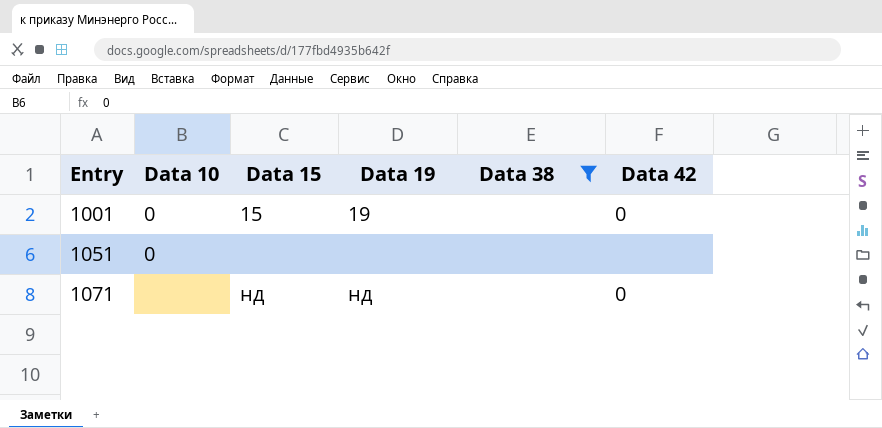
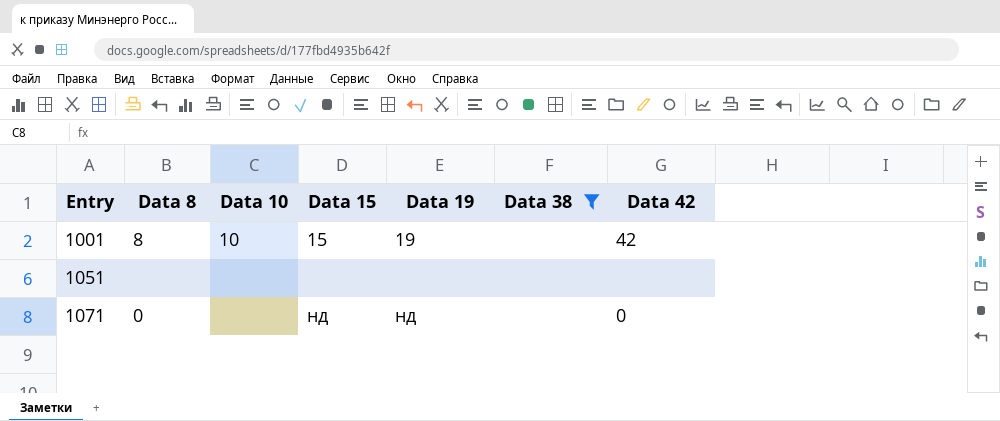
column Data 8 | position: none -> 2
1001 | Data 10: 0 -> 10
1001 | Data 42: 0 -> 42
1051 | Data 10: 0 -> none

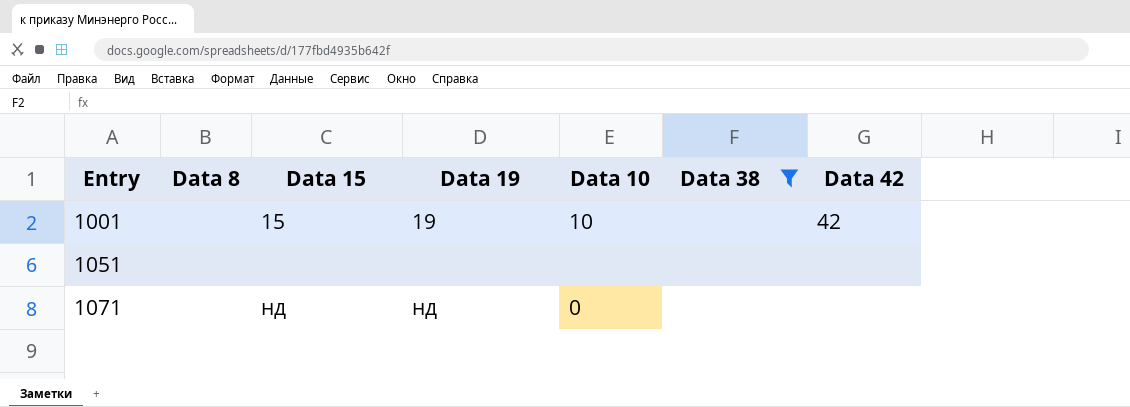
column Data 10 | position: 3 -> 5
1001 | Data 8: 8 -> none
1071 | Data 8: 0 -> none
1071 | Data 10: none -> 0
1071 | Data 42: 0 -> none

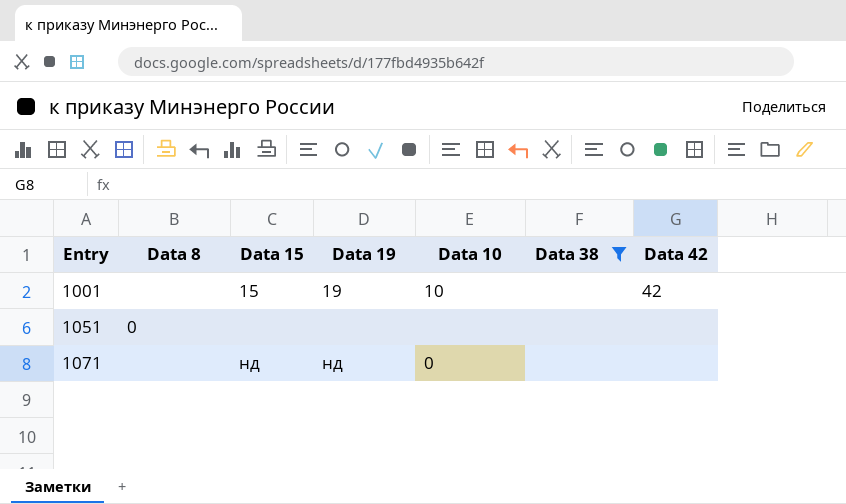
1051 | Data 8: none -> 0

